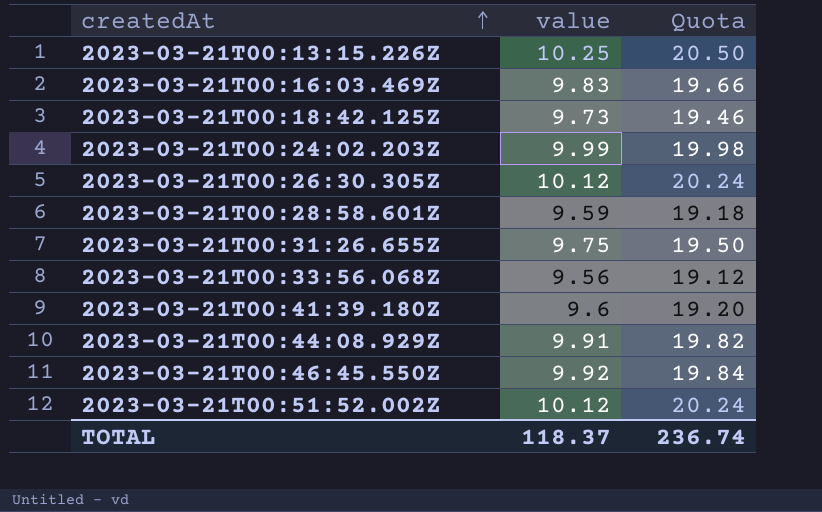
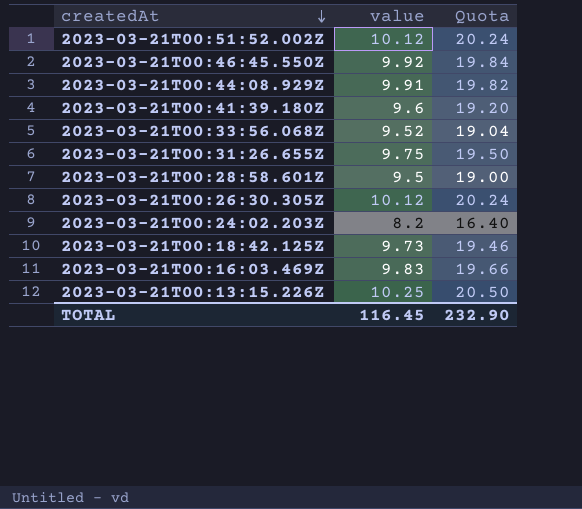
row order: createdAt ascending -> createdAt descending
2023-03-21T00:33:56.068Z | value: 9.56 -> 9.52
2023-03-21T00:33:56.068Z | Quota: 19.12 -> 19.04
2023-03-21T00:28:58.601Z | value: 9.59 -> 9.5
2023-03-21T00:28:58.601Z | Quota: 19.18 -> 19.00
2023-03-21T00:24:02.203Z | value: 9.99 -> 8.2
2023-03-21T00:24:02.203Z | Quota: 19.98 -> 16.40
TOTAL | value: 118.37 -> 116.45
TOTAL | Quota: 236.74 -> 232.90

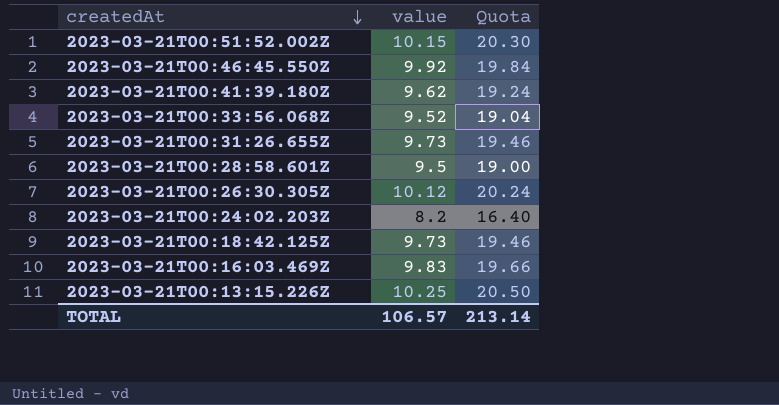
row 2023-03-21T00:44:08.929Z: 9.91 | 19.82 -> none
2023-03-21T00:51:52.002Z | value: 10.12 -> 10.15
2023-03-21T00:51:52.002Z | Quota: 20.24 -> 20.30
2023-03-21T00:41:39.180Z | value: 9.6 -> 9.62
2023-03-21T00:41:39.180Z | Quota: 19.20 -> 19.24
2023-03-21T00:31:26.655Z | value: 9.75 -> 9.73
2023-03-21T00:31:26.655Z | Quota: 19.50 -> 19.46
TOTAL | value: 116.45 -> 106.57
TOTAL | Quota: 232.90 -> 213.14

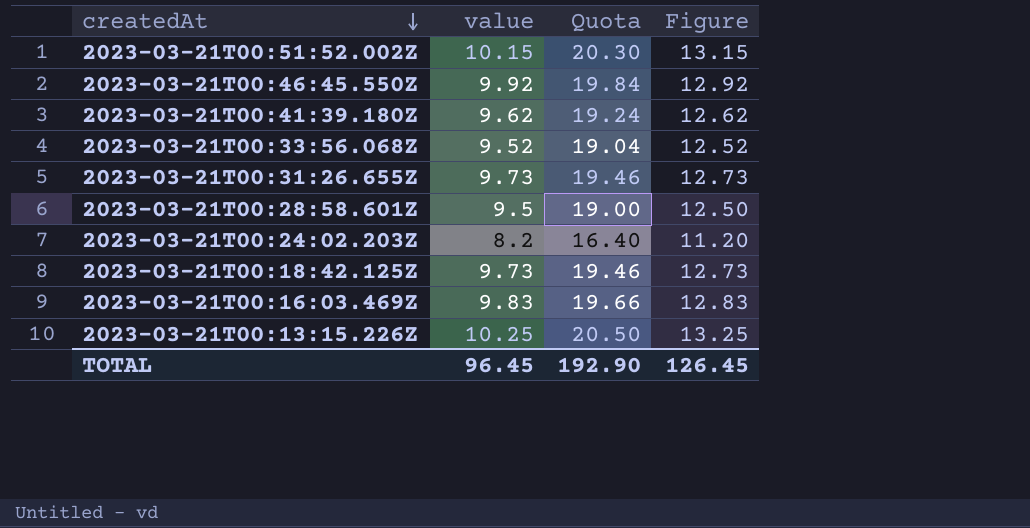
column Figure | formula: none -> [value] + 3
row 2023-03-21T00:26:30.305Z: 10.12 | 20.24 -> none
TOTAL | value: 106.57 -> 96.45
TOTAL | Quota: 213.14 -> 192.90

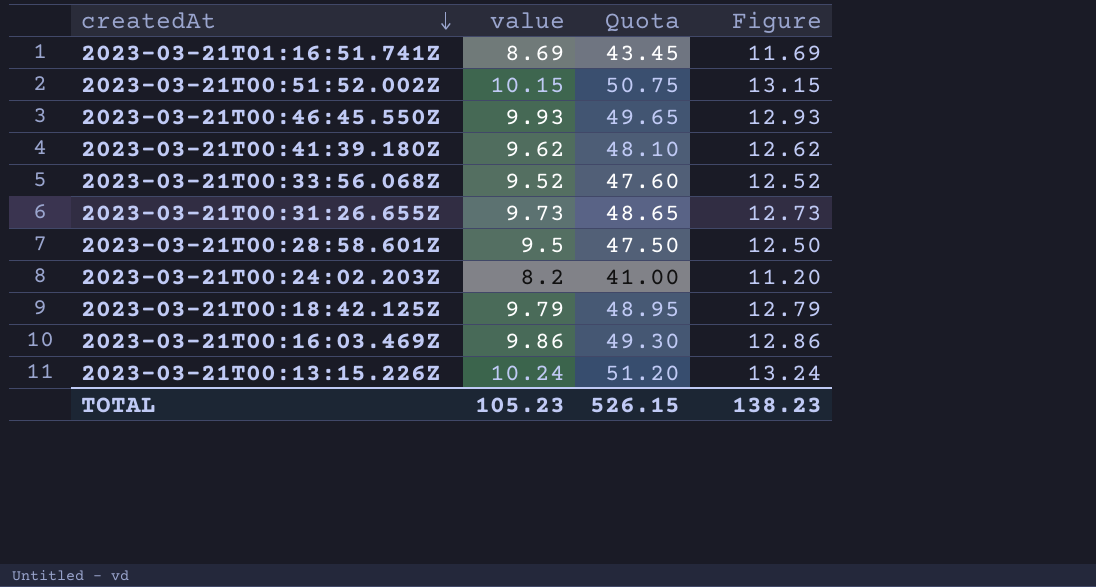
column Quota | formula: [value] * 2 -> [value] * 5
row 2023-03-21T01:16:51.741Z: none -> 8.69 | 43.45 | 11.69
2023-03-21T00:46:45.550Z | value: 9.92 -> 9.93
2023-03-21T00:46:45.550Z | Figure: 12.92 -> 12.93
2023-03-21T00:18:42.125Z | value: 9.73 -> 9.79
2023-03-21T00:18:42.125Z | Figure: 12.73 -> 12.79
2023-03-21T00:16:03.469Z | value: 9.83 -> 9.86
2023-03-21T00:16:03.469Z | Figure: 12.83 -> 12.86
2023-03-21T00:13:15.226Z | value: 10.25 -> 10.24
2023-03-21T00:13:15.226Z | Figure: 13.25 -> 13.24
TOTAL | value: 96.45 -> 105.23
TOTAL | Quota: 192.90 -> 526.15
TOTAL | Figure: 126.45 -> 138.23

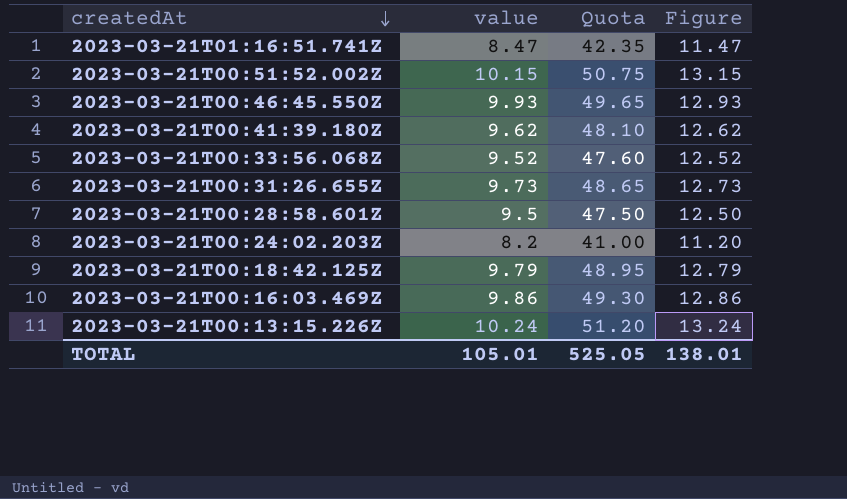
2023-03-21T01:16:51.741Z | value: 8.69 -> 8.47
2023-03-21T01:16:51.741Z | Quota: 43.45 -> 42.35
2023-03-21T01:16:51.741Z | Figure: 11.69 -> 11.47
TOTAL | value: 105.23 -> 105.01
TOTAL | Quota: 526.15 -> 525.05
TOTAL | Figure: 138.23 -> 138.01

